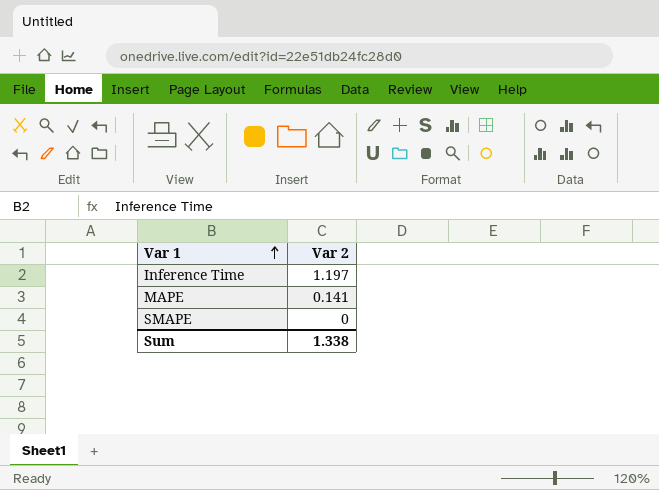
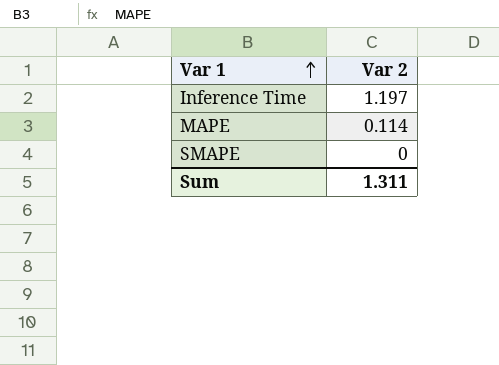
MAPE | Var 2: 0.141 -> 0.114
Sum | Var 2: 1.338 -> 1.311

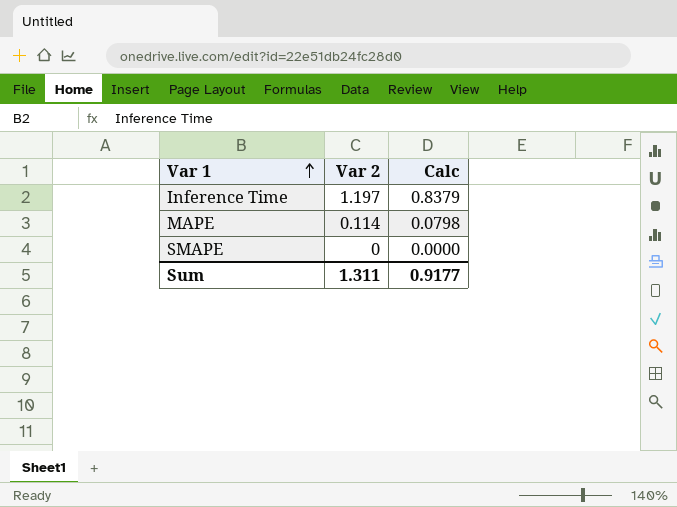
column Calc | formula: none -> [Var 2] * 0.7

